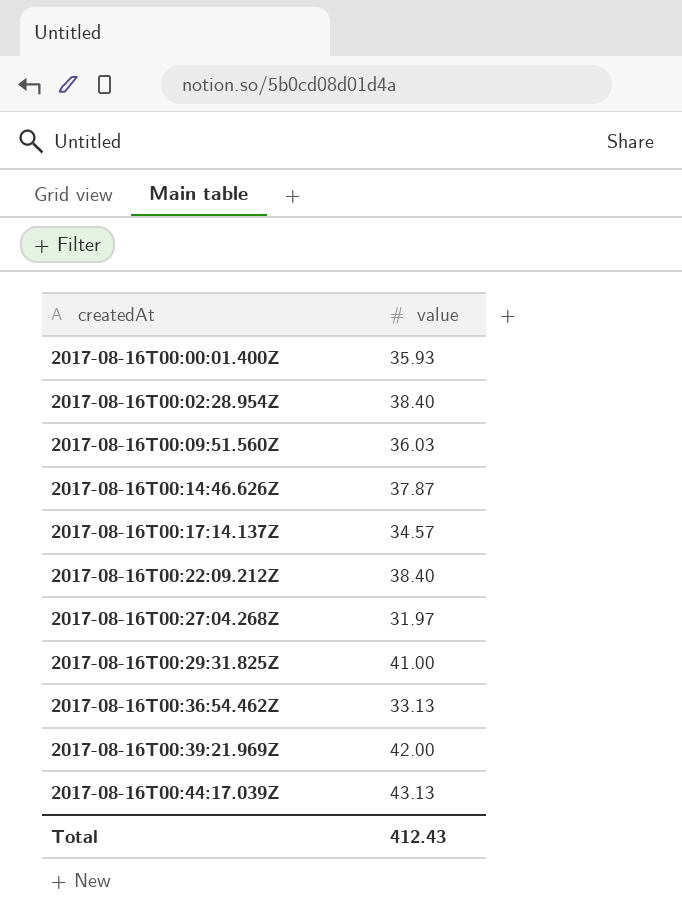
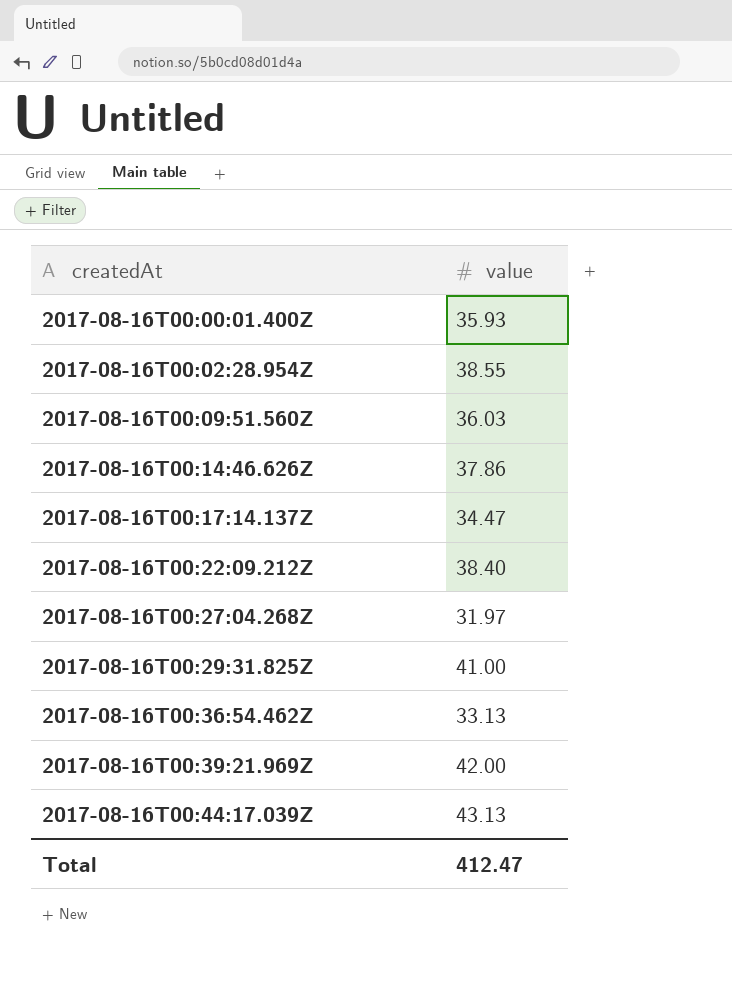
2017-08-16T00:02:28.954Z | value: 38.40 -> 38.55
2017-08-16T00:14:46.626Z | value: 37.87 -> 37.86
2017-08-16T00:17:14.137Z | value: 34.57 -> 34.47
Total | value: 412.43 -> 412.47

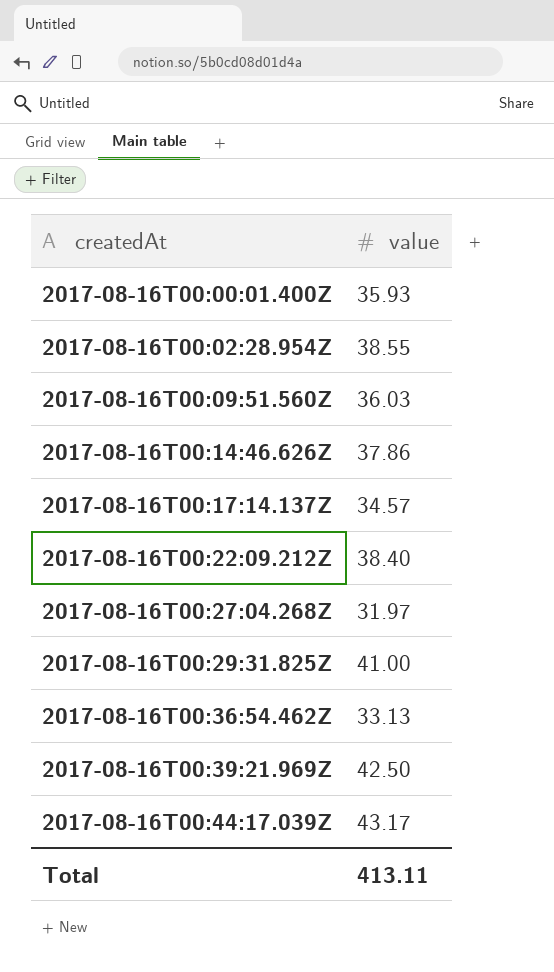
2017-08-16T00:17:14.137Z | value: 34.47 -> 34.57
2017-08-16T00:39:21.969Z | value: 42.00 -> 42.50
2017-08-16T00:44:17.039Z | value: 43.13 -> 43.17
Total | value: 412.47 -> 413.11

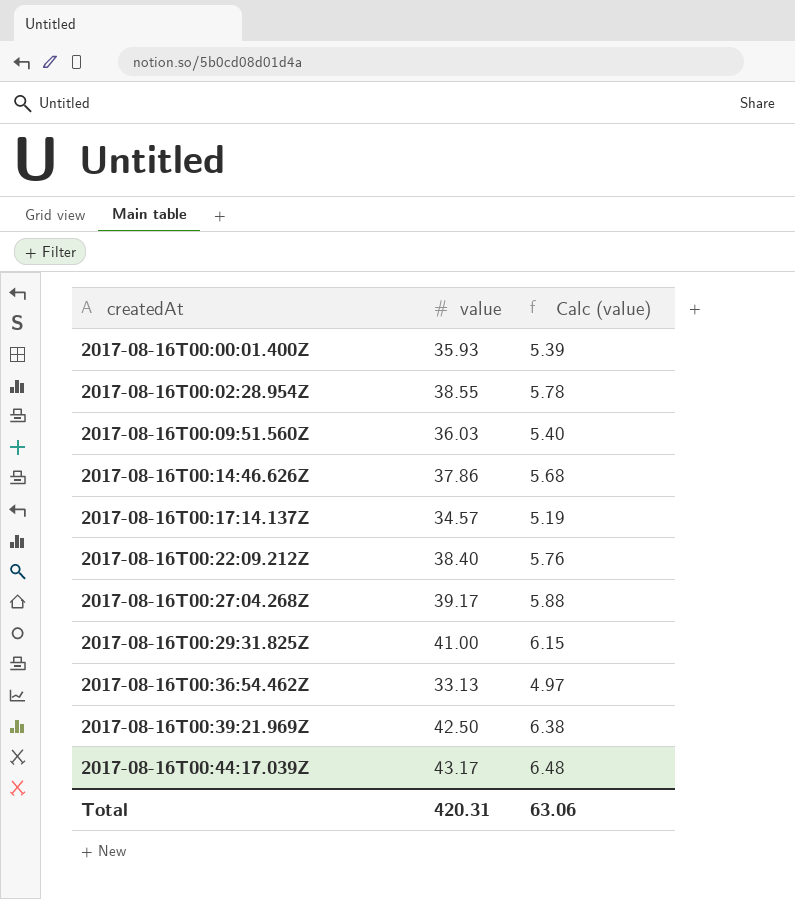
column Calc (value) | formula: none -> [value] * 0.15
2017-08-16T00:27:04.268Z | value: 31.97 -> 39.17
Total | value: 413.11 -> 420.31

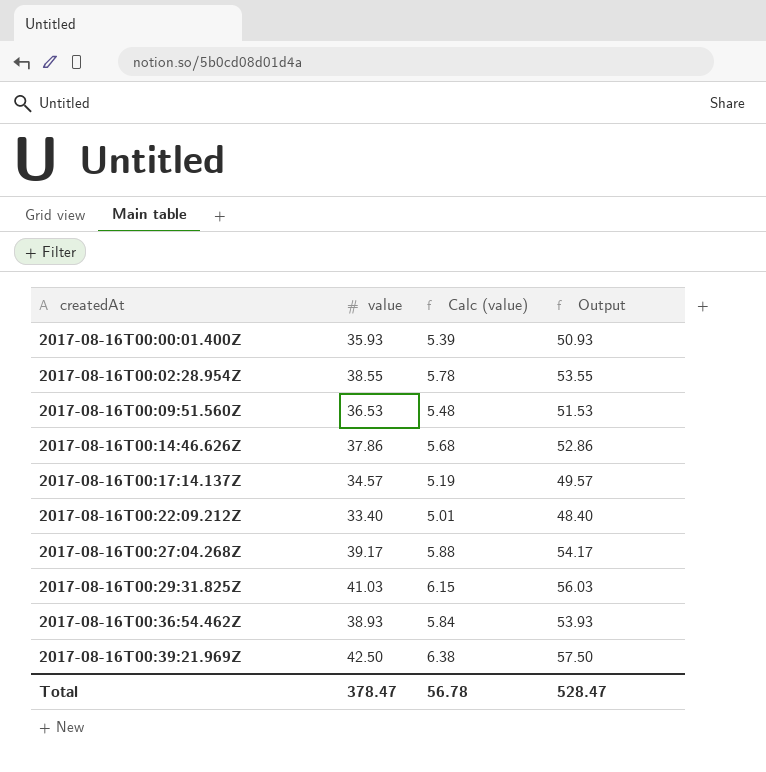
column Output | formula: none -> [value] + 15
row 2017-08-16T00:44:17.039Z: 43.17 | 6.48 -> none
2017-08-16T00:09:51.560Z | value: 36.03 -> 36.53
2017-08-16T00:09:51.560Z | Calc (value): 5.40 -> 5.48
2017-08-16T00:22:09.212Z | value: 38.40 -> 33.40
2017-08-16T00:22:09.212Z | Calc (value): 5.76 -> 5.01
2017-08-16T00:29:31.825Z | value: 41.00 -> 41.03
2017-08-16T00:36:54.462Z | value: 33.13 -> 38.93
2017-08-16T00:36:54.462Z | Calc (value): 4.97 -> 5.84
Total | value: 420.31 -> 378.47
Total | Calc (value): 63.06 -> 56.78

